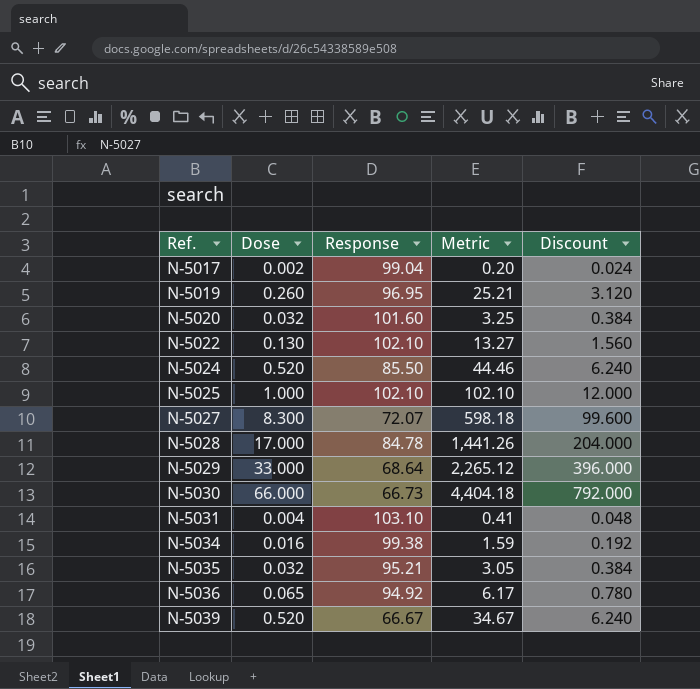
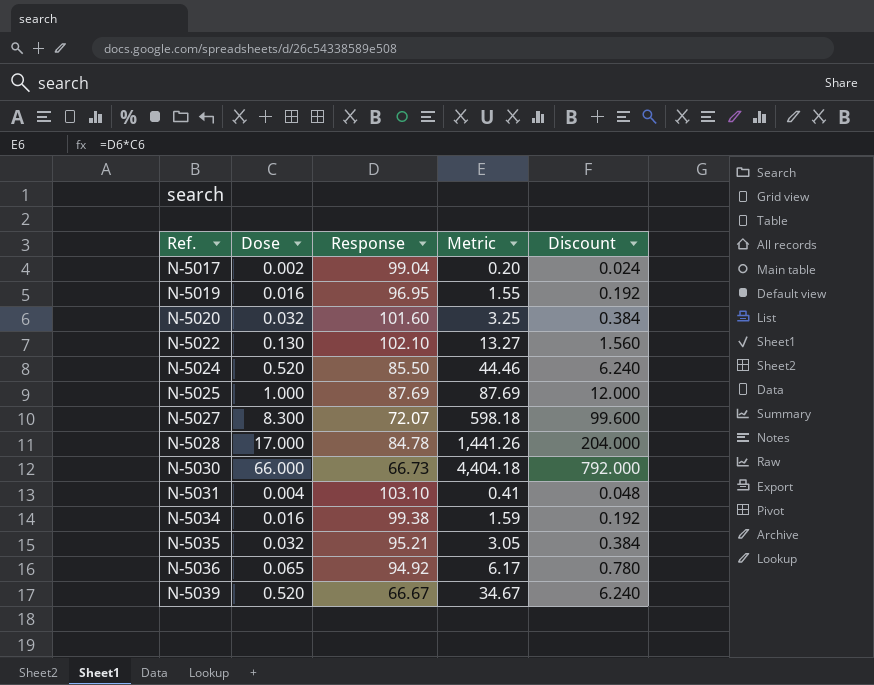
row N-5029: 33.000 | 68.64 | 2,265.12 | 396.000 -> none
N-5019 | Dose: 0.260 -> 0.016
N-5019 | Metric: 25.21 -> 1.55
N-5019 | Discount: 3.120 -> 0.192
N-5025 | Response: 102.10 -> 87.69
N-5025 | Metric: 102.10 -> 87.69

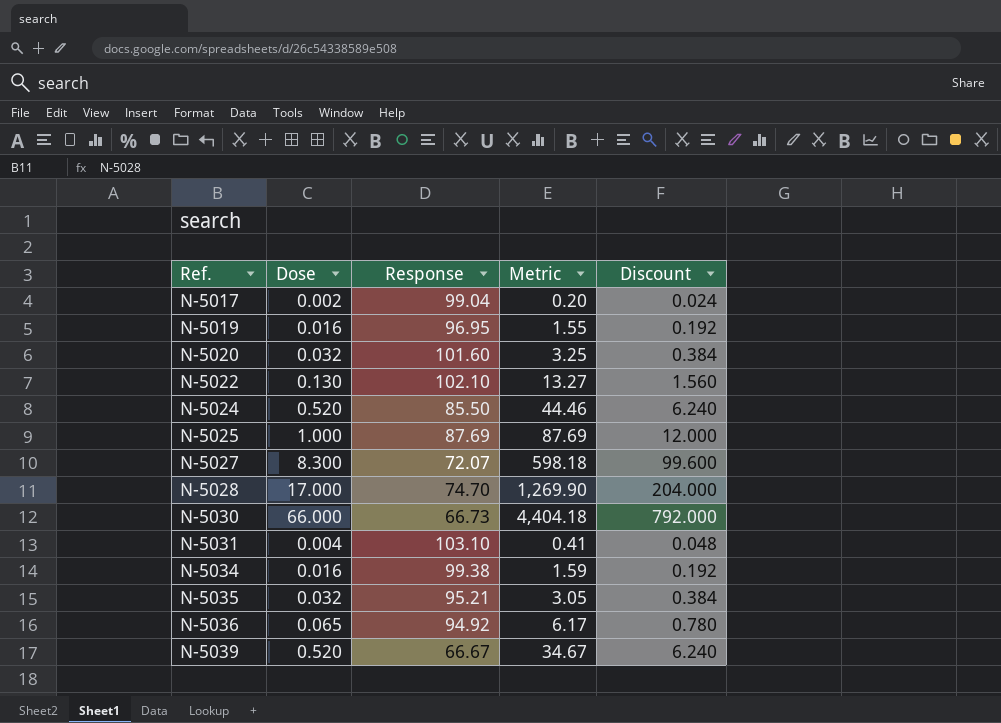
N-5028 | Response: 84.78 -> 74.70
N-5028 | Metric: 1,441.26 -> 1,269.90

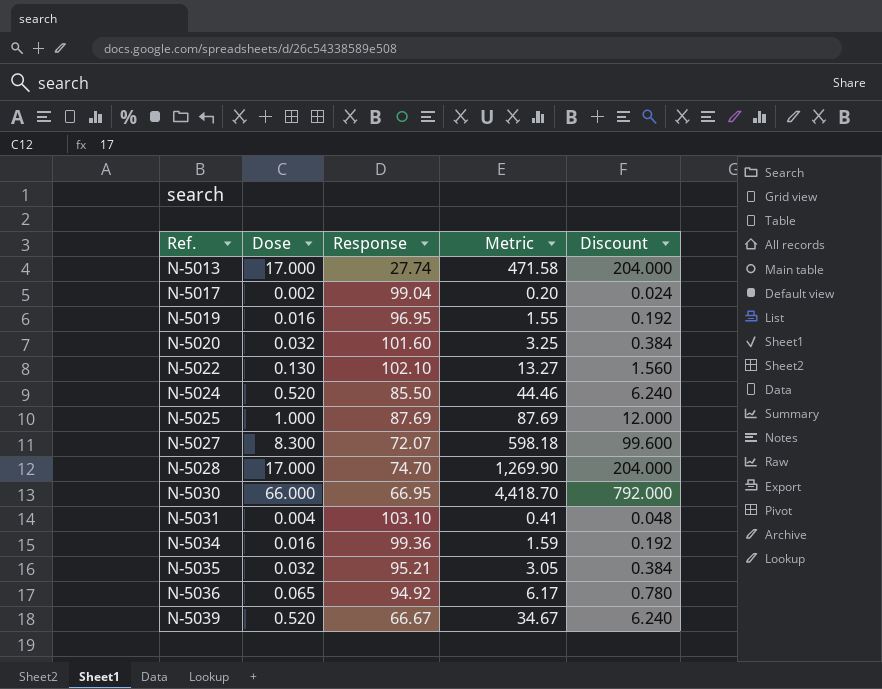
row N-5013: none -> 17.000 | 27.74 | 471.58 | 204.000
N-5030 | Response: 66.73 -> 66.95
N-5030 | Metric: 4,404.18 -> 4,418.70
N-5034 | Response: 99.38 -> 99.36

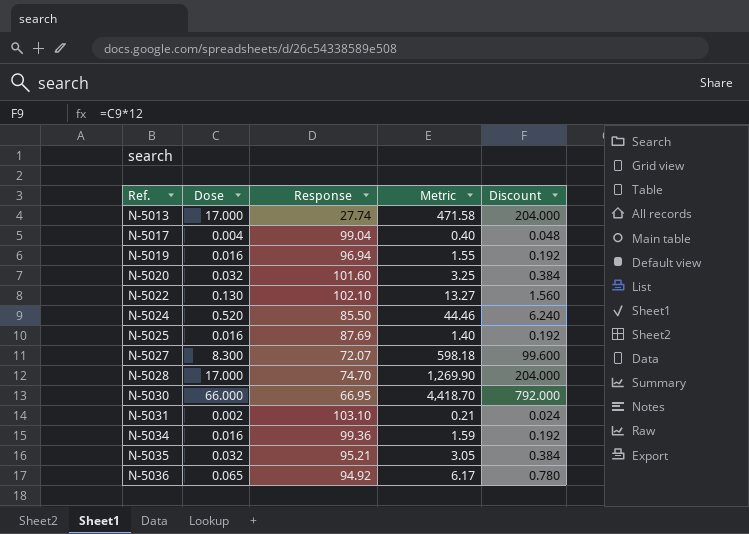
row N-5039: 0.520 | 66.67 | 34.67 | 6.240 -> none
N-5017 | Dose: 0.002 -> 0.004
N-5017 | Metric: 0.20 -> 0.40
N-5017 | Discount: 0.024 -> 0.048
N-5019 | Response: 96.95 -> 96.94
N-5025 | Dose: 1.000 -> 0.016
N-5025 | Metric: 87.69 -> 1.40
N-5025 | Discount: 12.000 -> 0.192
N-5031 | Dose: 0.004 -> 0.002
N-5031 | Metric: 0.41 -> 0.21
N-5031 | Discount: 0.048 -> 0.024

